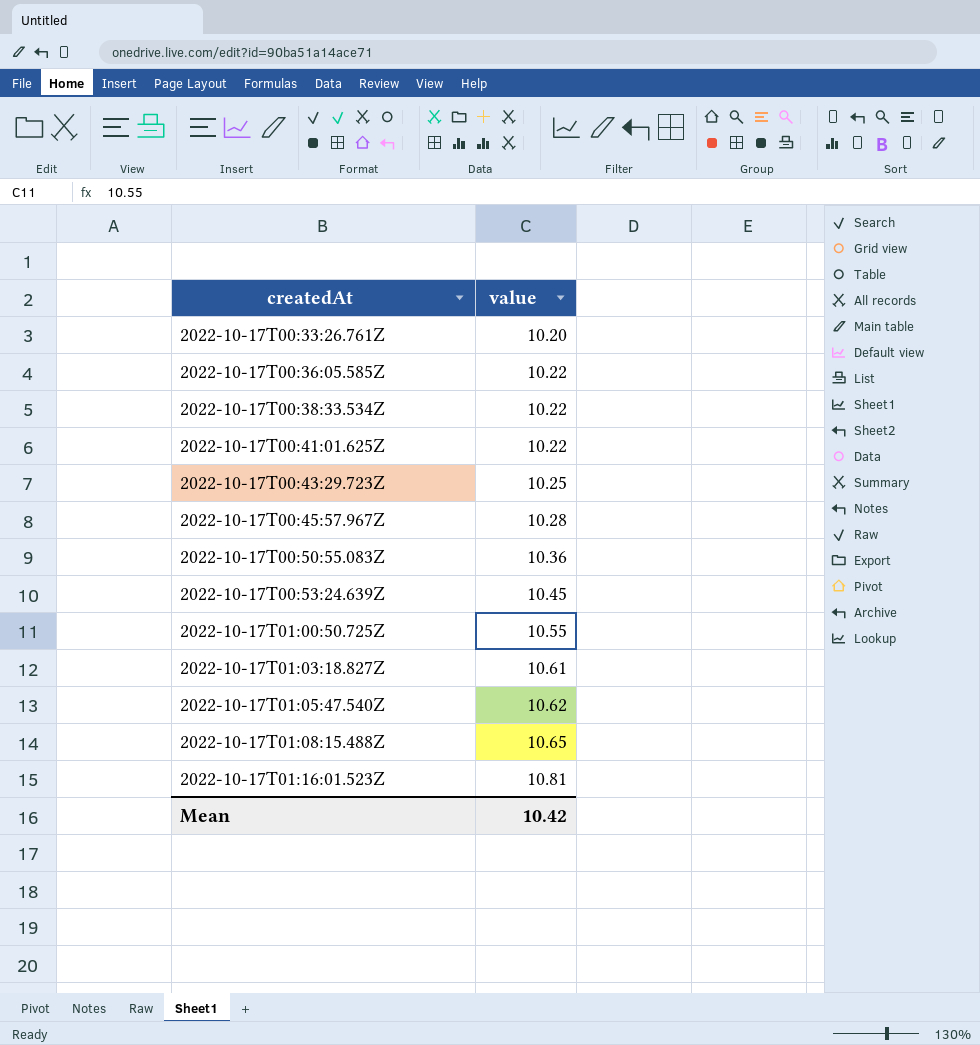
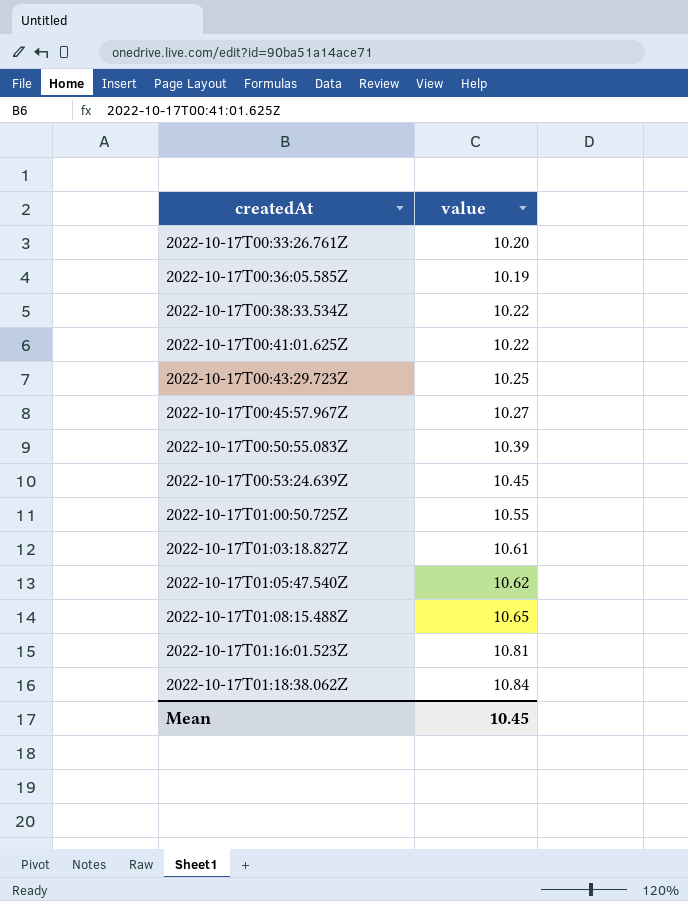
2022-10-17T00:36:05.585Z | value: 10.22 -> 10.19
2022-10-17T00:45:57.967Z | value: 10.28 -> 10.27
2022-10-17T00:50:55.083Z | value: 10.36 -> 10.39
row 2022-10-17T01:18:38.062Z: none -> 10.84
Mean | value: 10.42 -> 10.45

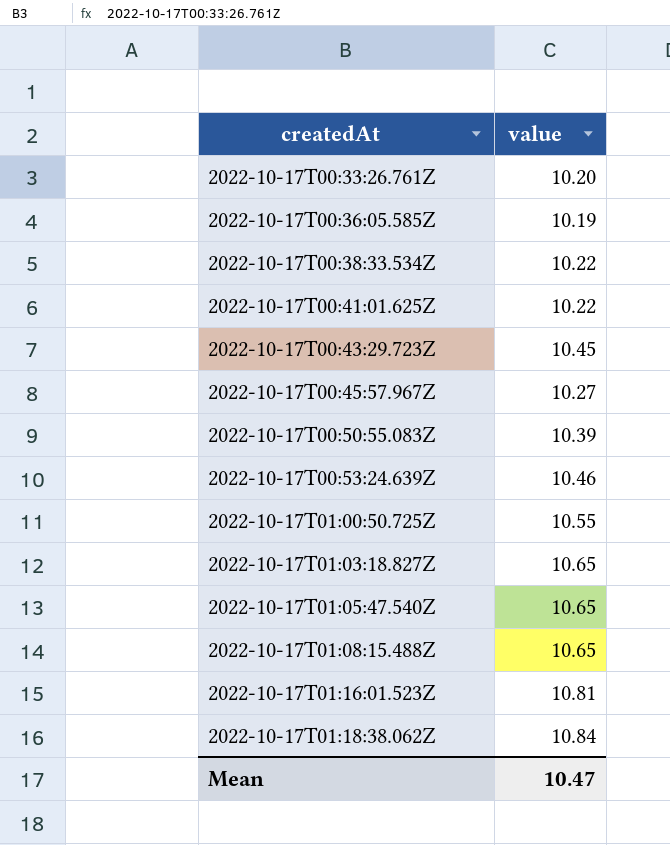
2022-10-17T00:43:29.723Z | value: 10.25 -> 10.45
2022-10-17T00:53:24.639Z | value: 10.45 -> 10.46
2022-10-17T01:03:18.827Z | value: 10.61 -> 10.65
2022-10-17T01:05:47.540Z | value: 10.62 -> 10.65
Mean | value: 10.45 -> 10.47

